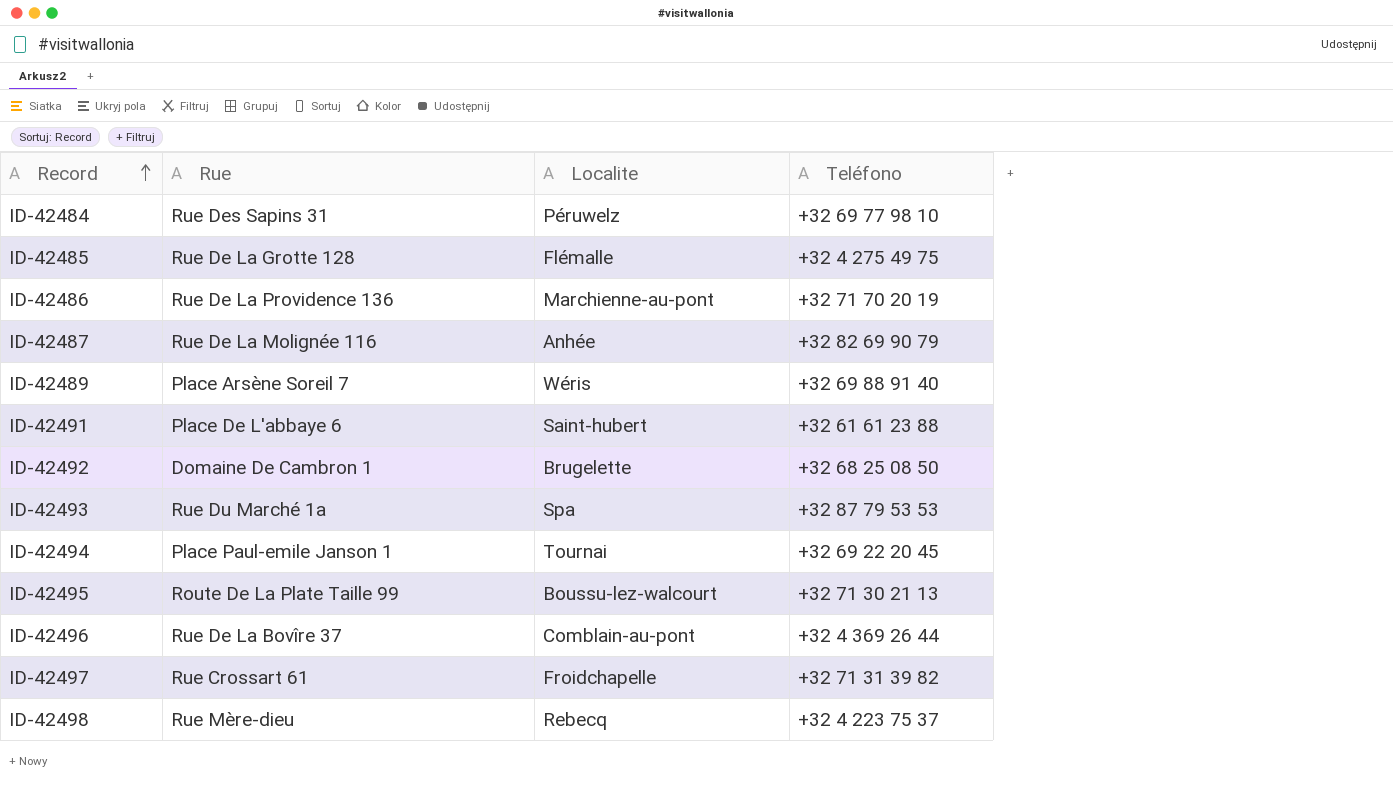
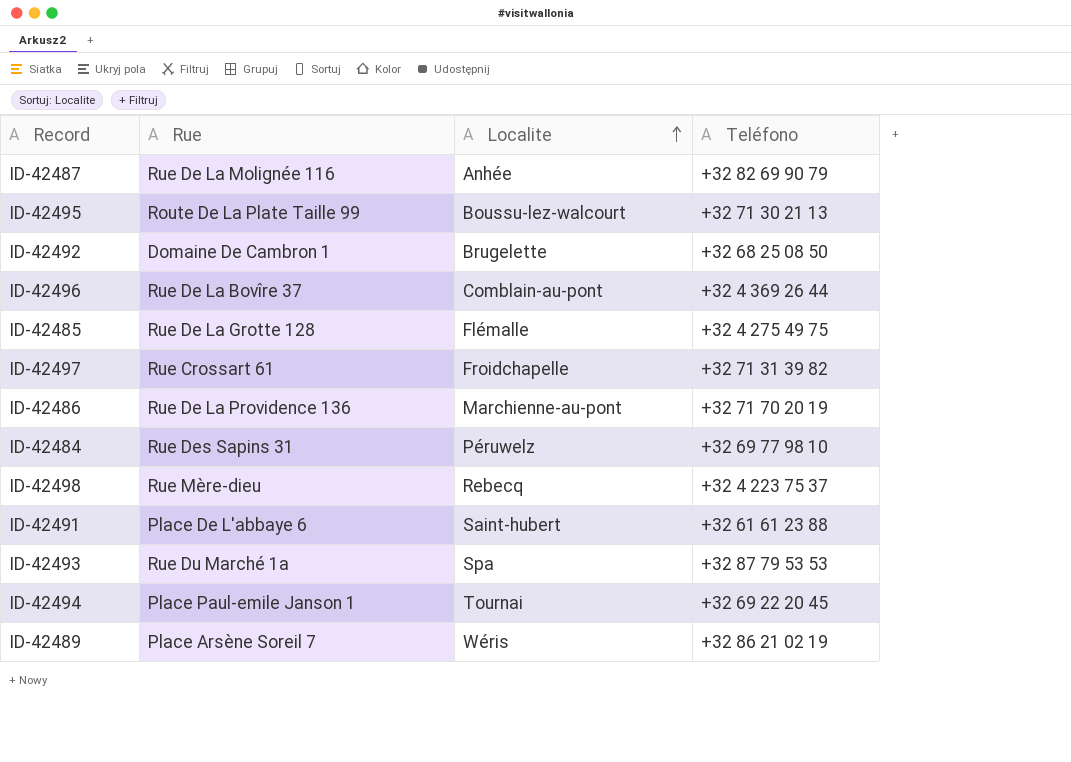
row order: Record ascending -> Localite ascending
ID-42489 | Teléfono: +32 69 88 91 40 -> +32 86 21 02 19

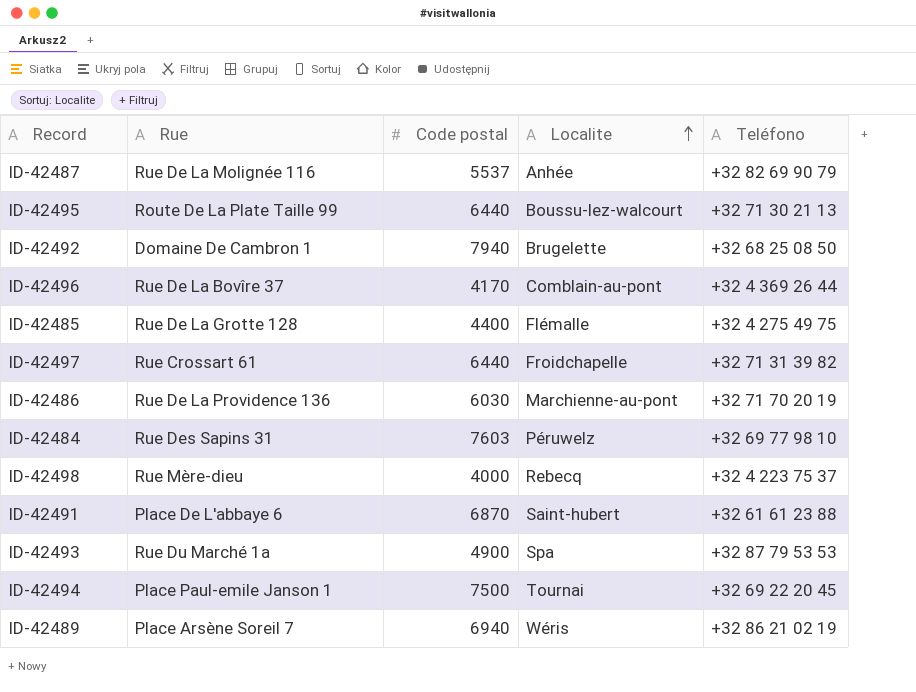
column Code postal | position: none -> 3

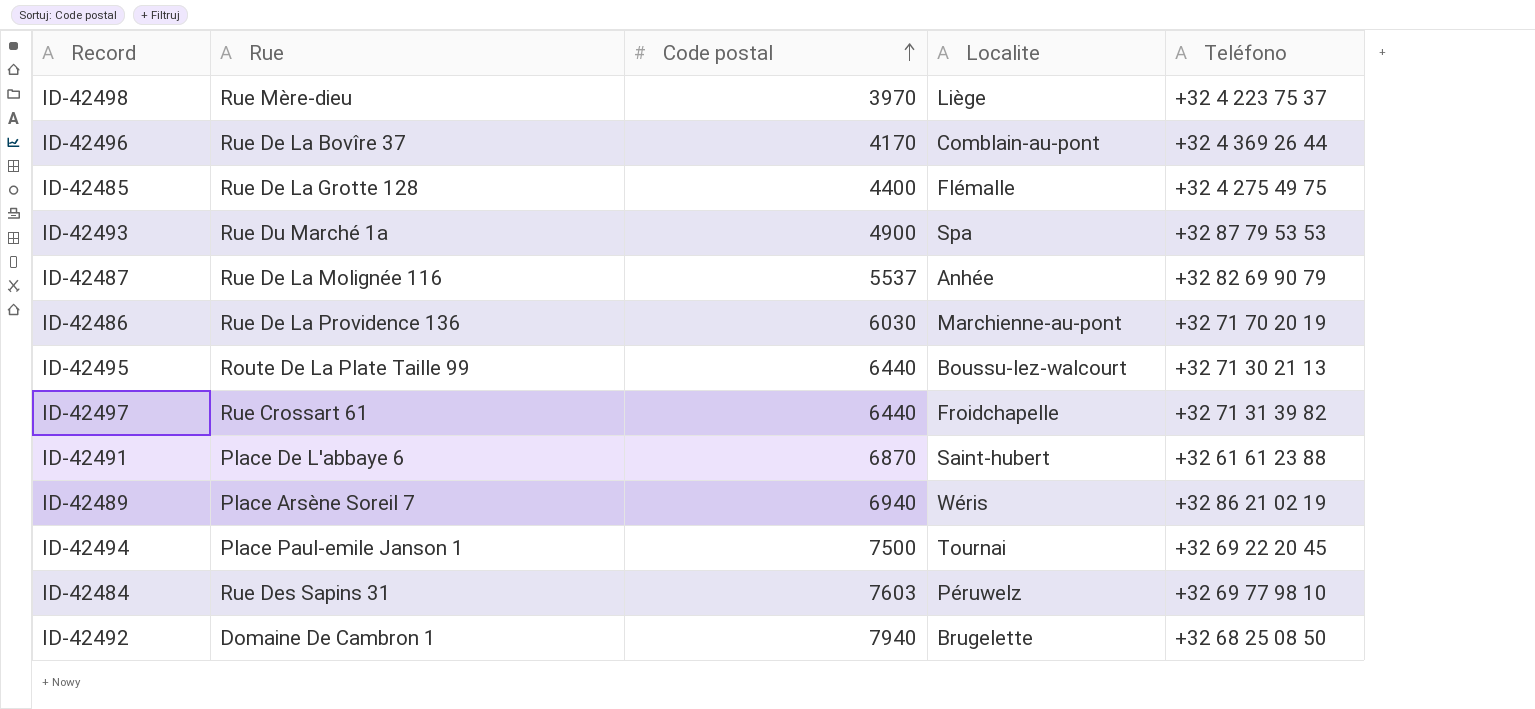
row order: Localite ascending -> Code postal ascending
ID-42498 | Code postal: 4000 -> 3970
ID-42498 | Localite: Rebecq -> Liège

